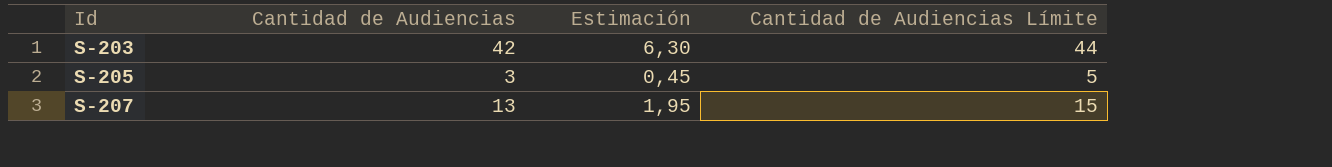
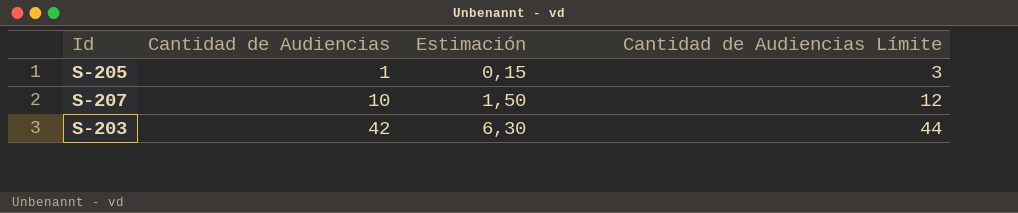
row order: Id ascending -> Cantidad de Audiencias ascending
S-205 | Cantidad de Audiencias: 3 -> 1
S-205 | Estimación: 0,45 -> 0,15
S-205 | Cantidad de Audiencias Límite: 5 -> 3
S-207 | Cantidad de Audiencias: 13 -> 10
S-207 | Estimación: 1,95 -> 1,50
S-207 | Cantidad de Audiencias Límite: 15 -> 12

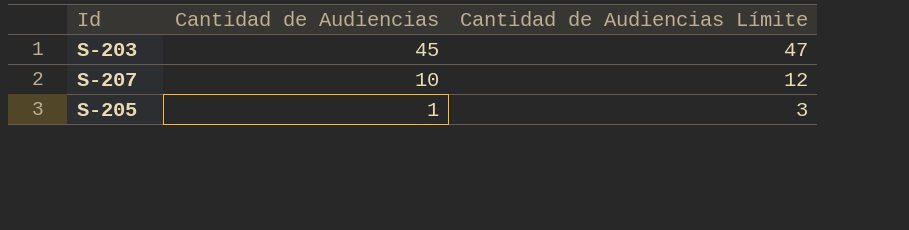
row order: Cantidad de Audiencias ascending -> Cantidad de Audiencias descending
column Estimación | formula: [Cantidad de Audiencias] * 0,15 -> none
S-203 | Cantidad de Audiencias: 42 -> 45
S-203 | Cantidad de Audiencias Límite: 44 -> 47

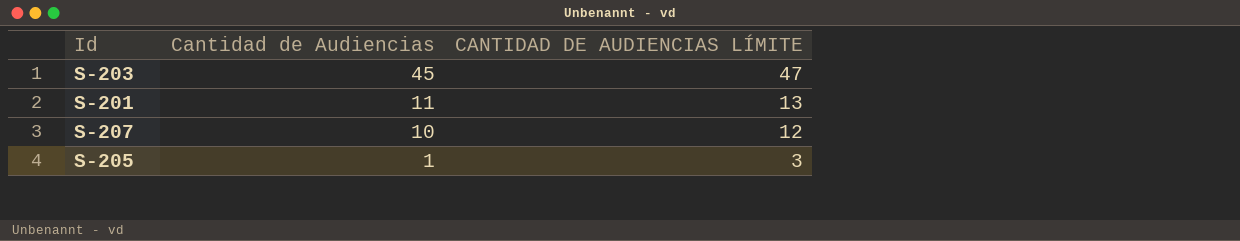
column name: Cantidad de Audiencias Límite -> CANTIDAD DE AUDIENCIAS LÍMITE
row S-201: none -> 11 | 13

